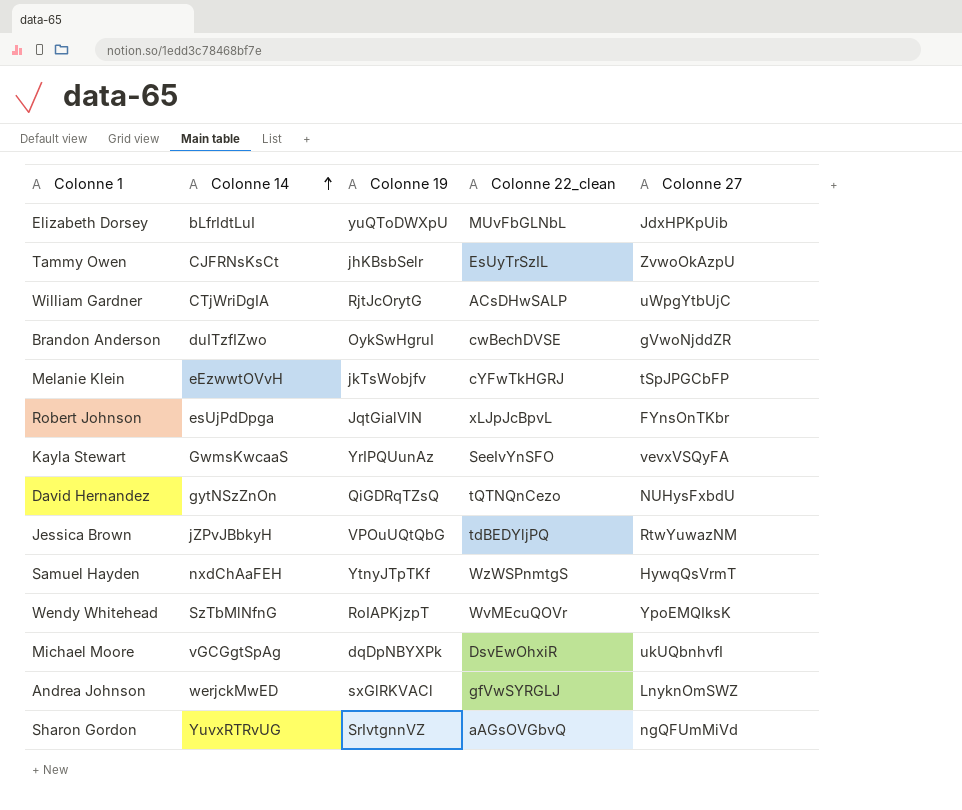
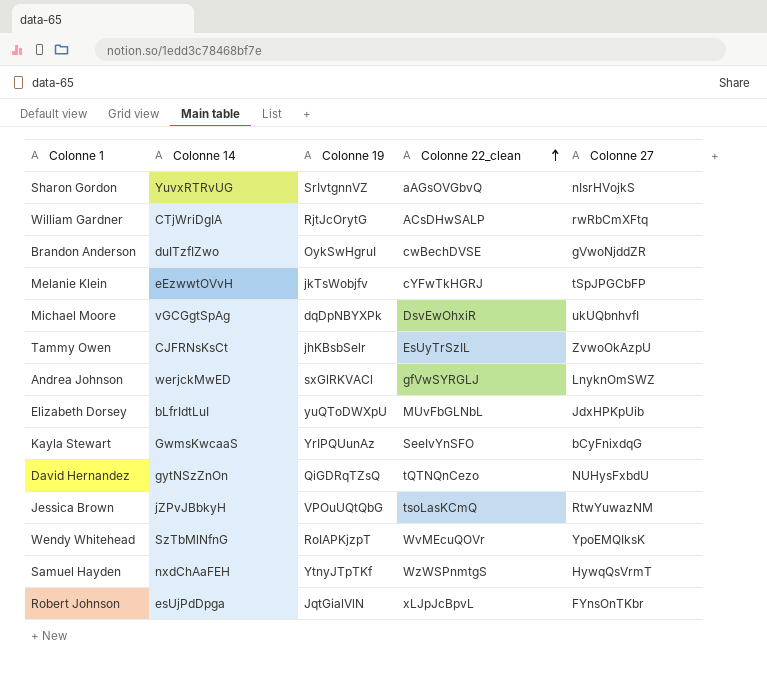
row order: Colonne 14 ascending -> Colonne 22_clean ascending
Sharon Gordon | Colonne 27: ngQFUmMiVd -> nIsrHVojkS
William Gardner | Colonne 27: uWpgYtbUjC -> rwRbCmXFtq
Kayla Stewart | Colonne 27: vevxVSQyFA -> bCyFnixdqG
Jessica Brown | Colonne 22_clean: tdBEDYljPQ -> tsoLasKCmQ

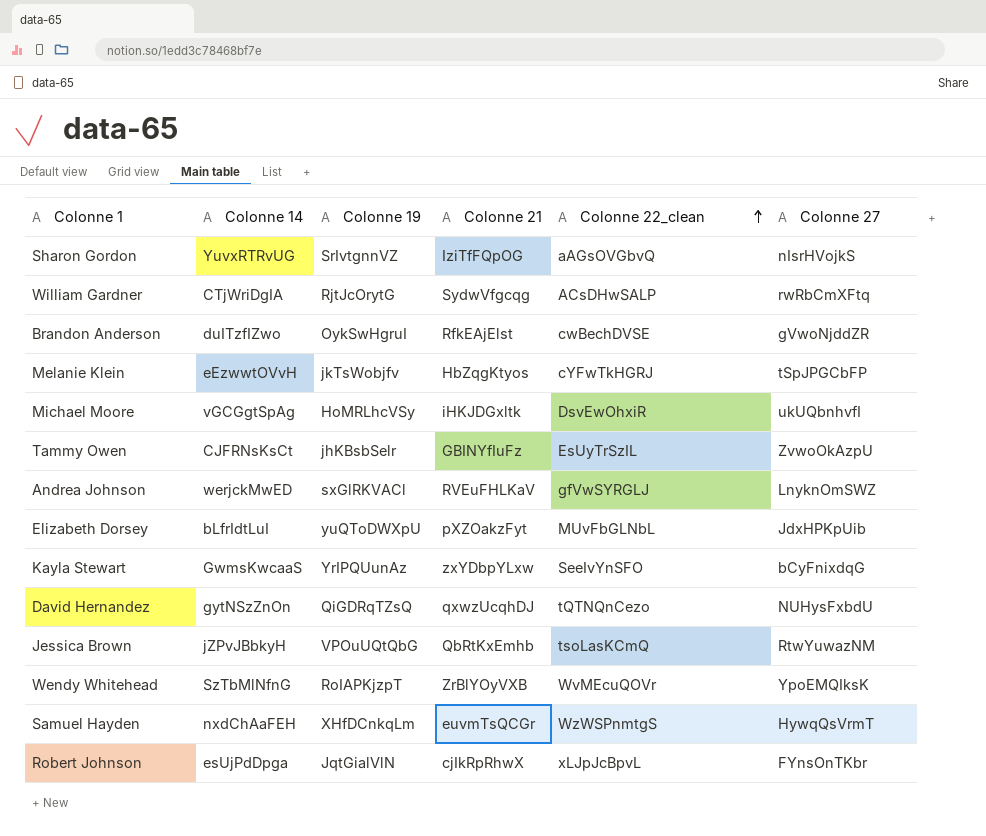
column Colonne 21 | position: none -> 4
Michael Moore | Colonne 19: dqDpNBYXPk -> HoMRLhcVSy
Samuel Hayden | Colonne 19: YtnyJTpTKf -> XHfDCnkqLm

